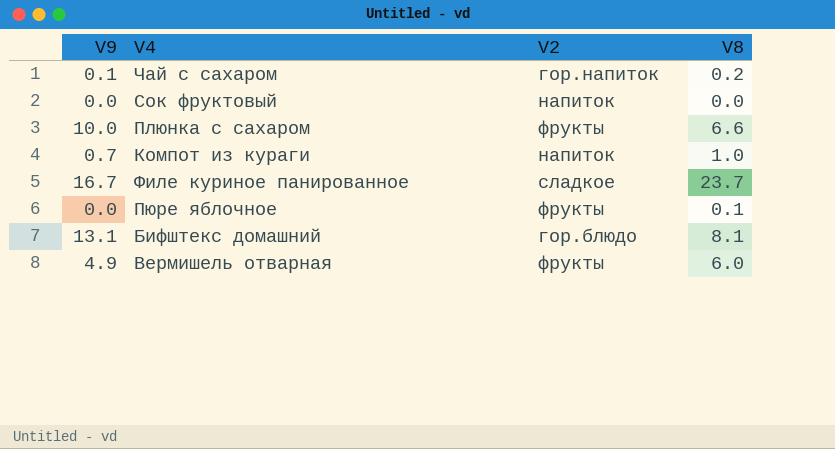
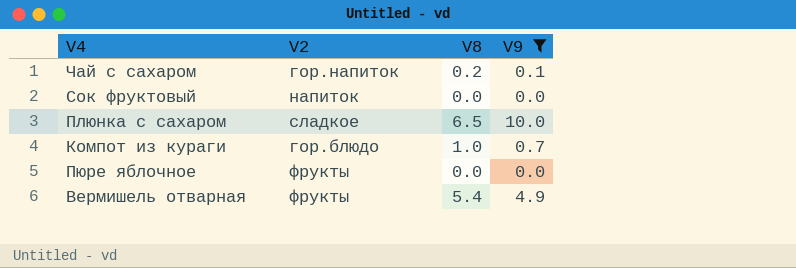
filter: none -> V9 <= 10.0
column V9 | position: 1 -> 4
Плюнка с сахаром | V2: фрукты -> сладкое
Плюнка с сахаром | V8: 6.6 -> 6.5
Компот из кураги | V2: напиток -> гор.блюдо
Пюре яблочное | V8: 0.1 -> 0.0
Вермишель отварная | V8: 6.0 -> 5.4

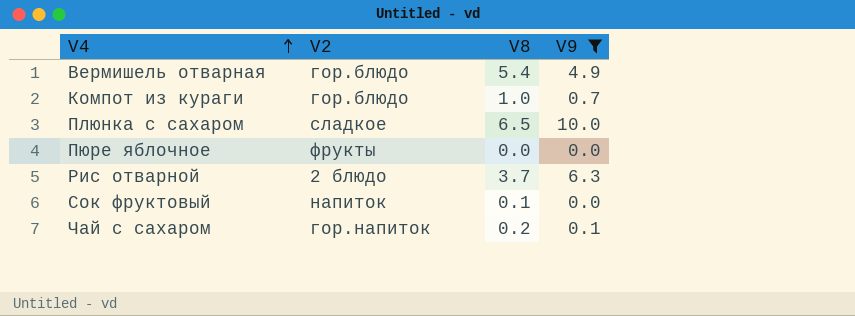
row order: none -> V4 ascending
Вермишель отварная | V2: фрукты -> гор.блюдо
row Рис отварной: none -> 2 блюдо | 3.7 | 6.3
Сок фруктовый | V8: 0.0 -> 0.1

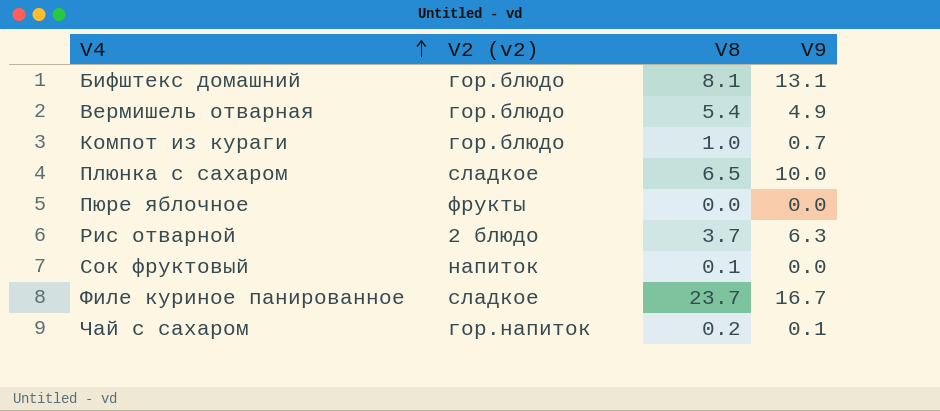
filter: V9 <= 10.0 -> none
column name: V2 -> V2 (v2)

